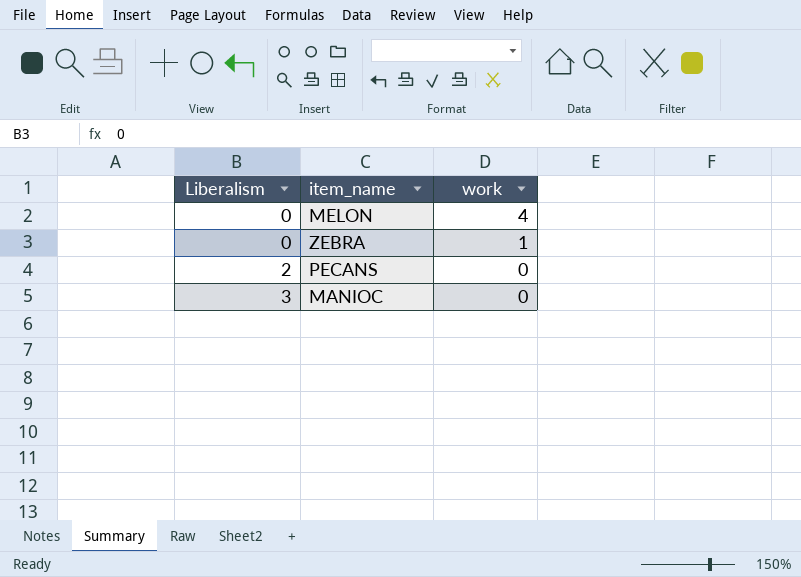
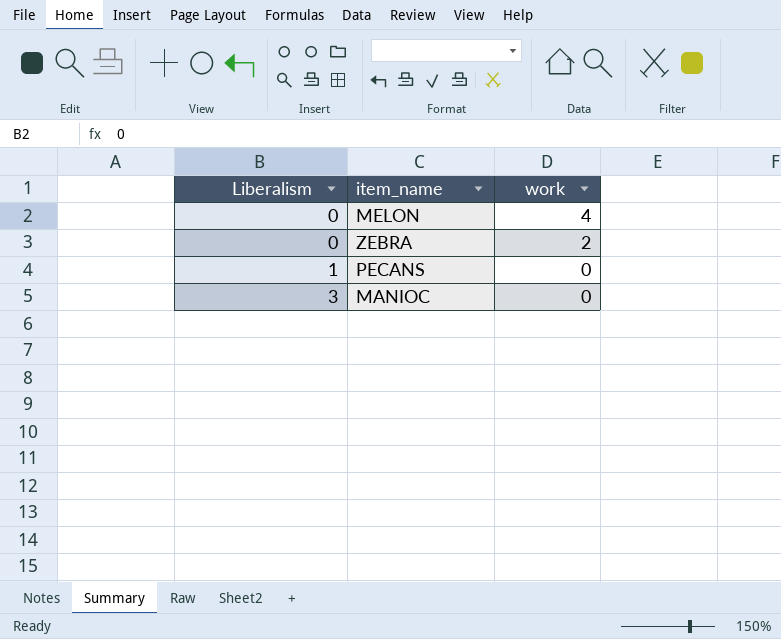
ZEBRA | work: 1 -> 2
PECANS | Liberalism: 2 -> 1

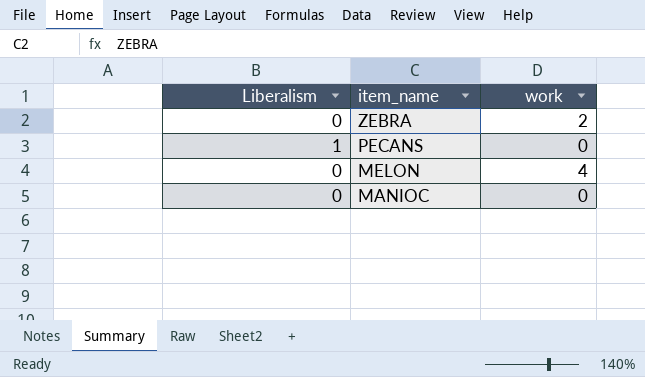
row order: Liberalism ascending -> item_name descending
MANIOC | Liberalism: 3 -> 0

